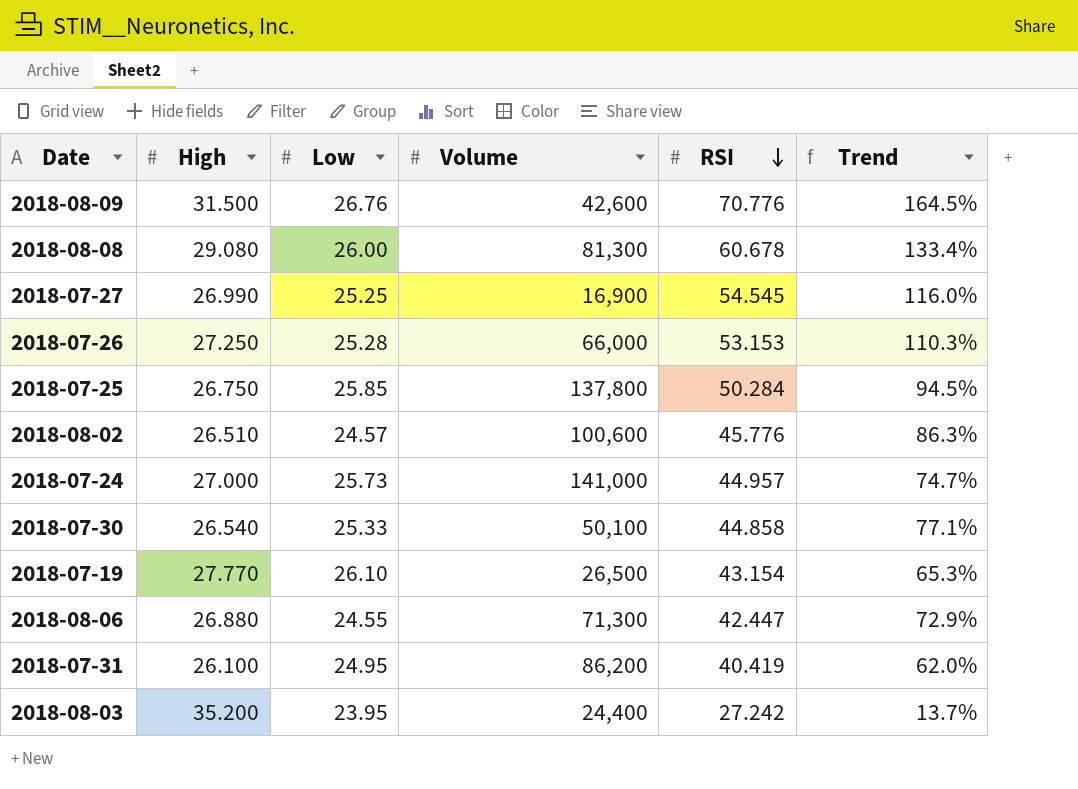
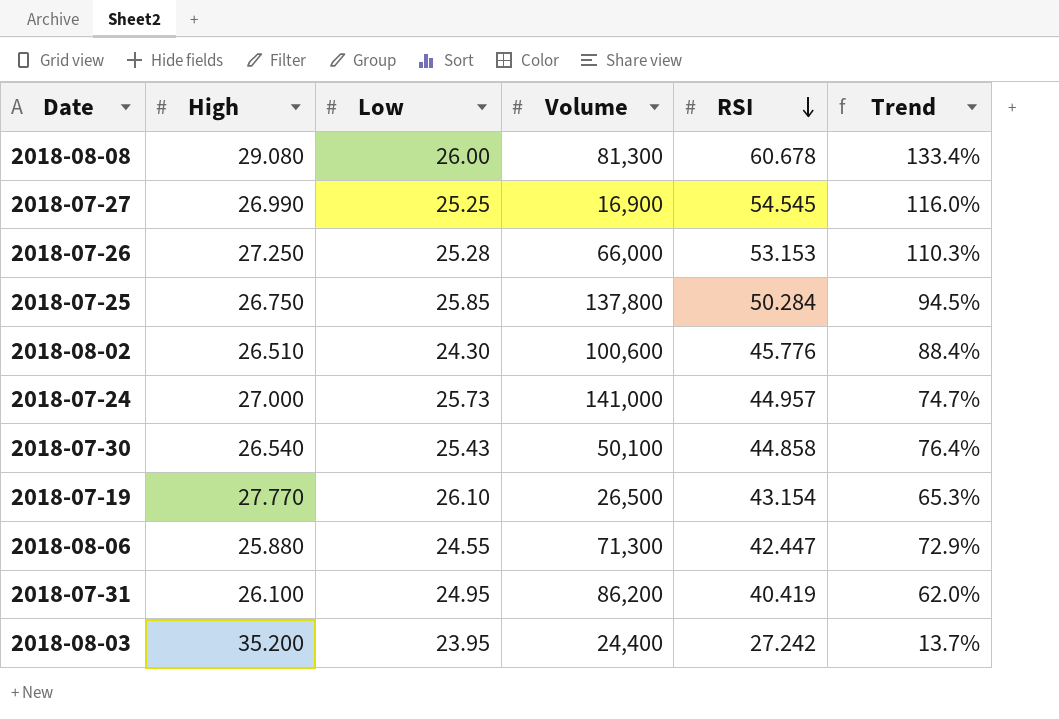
row 2018-08-09: 31.500 | 26.76 | 42,600 | 70.776 | 164.5% -> none
2018-08-02 | Low: 24.57 -> 24.30
2018-08-02 | Trend: 86.3% -> 88.4%
2018-07-30 | Low: 25.33 -> 25.43
2018-07-30 | Trend: 77.1% -> 76.4%
2018-08-06 | High: 26.880 -> 25.880

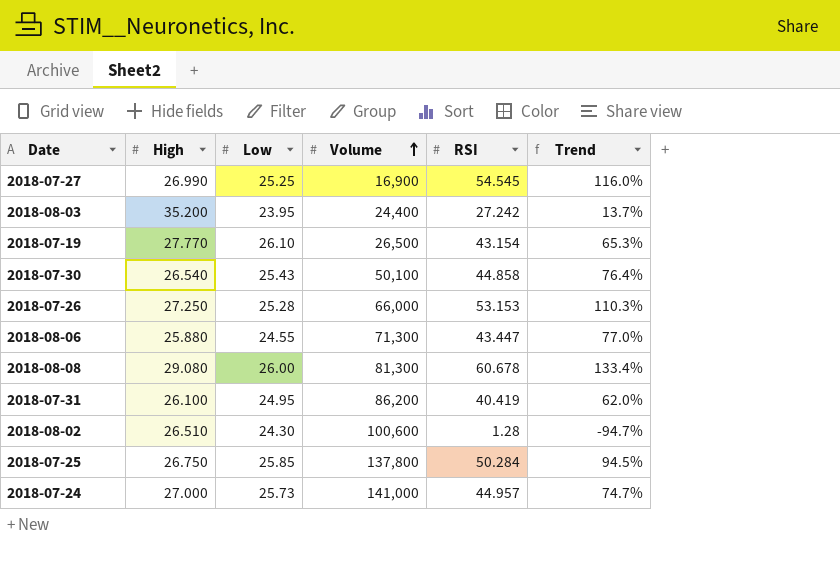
row order: RSI descending -> Volume ascending
2018-08-06 | RSI: 42.447 -> 43.447
2018-08-06 | Trend: 72.9% -> 77.0%
2018-08-02 | RSI: 45.776 -> 1.28
2018-08-02 | Trend: 88.4% -> -94.7%

